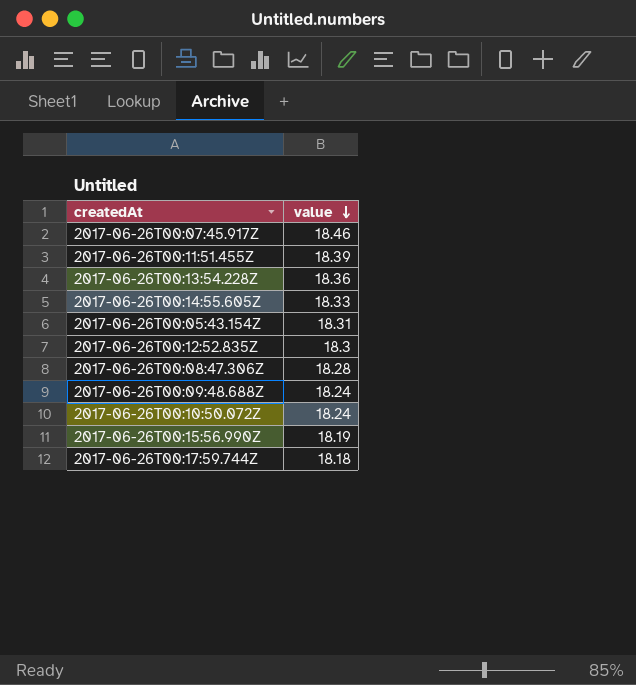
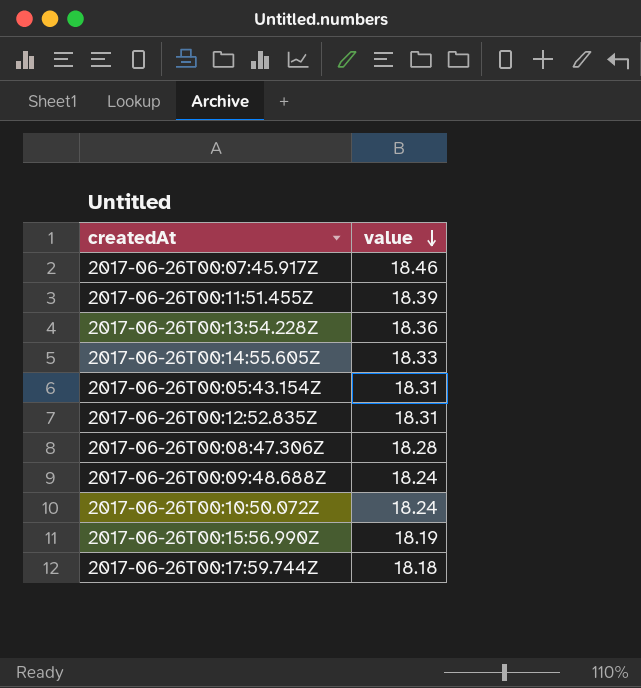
2017-06-26T00:12:52.835Z | value: 18.3 -> 18.31

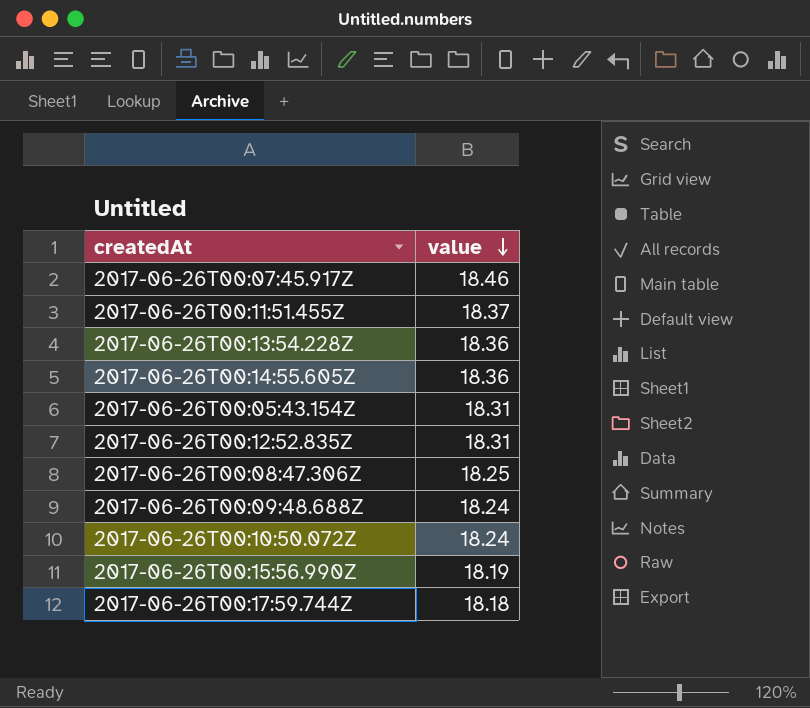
2017-06-26T00:11:51.455Z | value: 18.39 -> 18.37
2017-06-26T00:14:55.605Z | value: 18.33 -> 18.36
2017-06-26T00:08:47.306Z | value: 18.28 -> 18.25

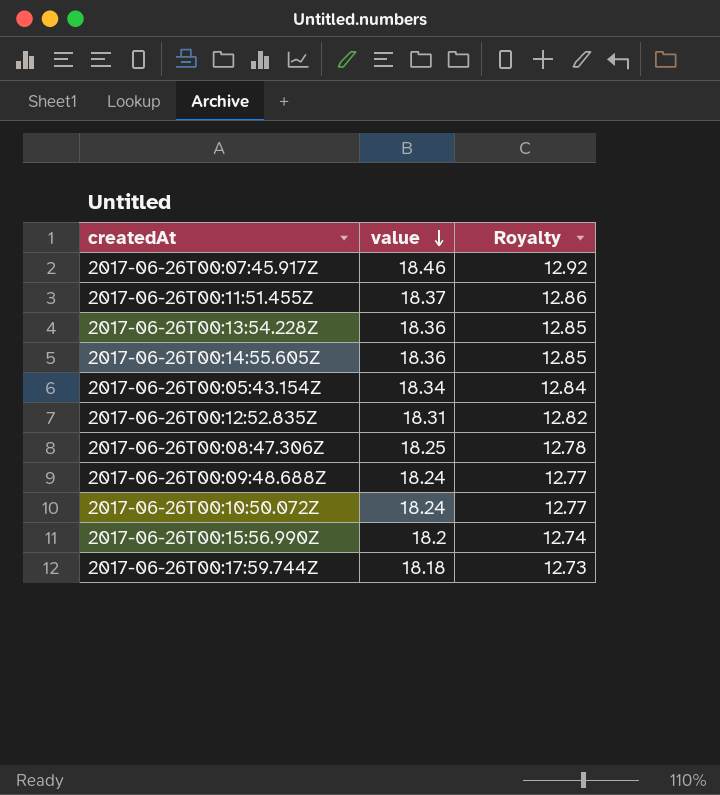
column Royalty | formula: none -> [value] * 0.7
2017-06-26T00:05:43.154Z | value: 18.31 -> 18.34
2017-06-26T00:15:56.990Z | value: 18.19 -> 18.2

